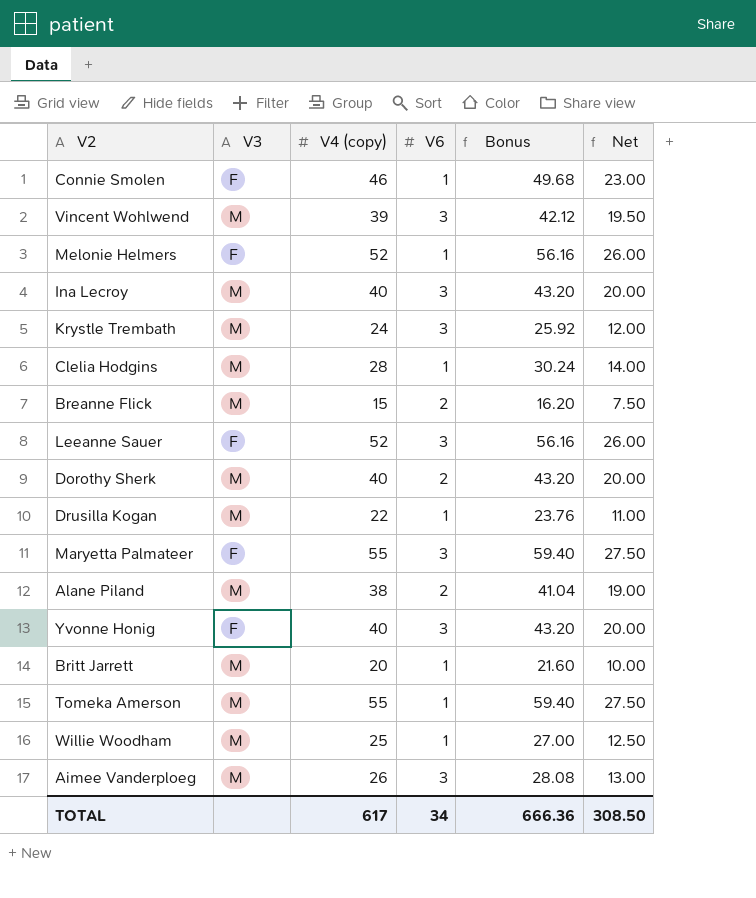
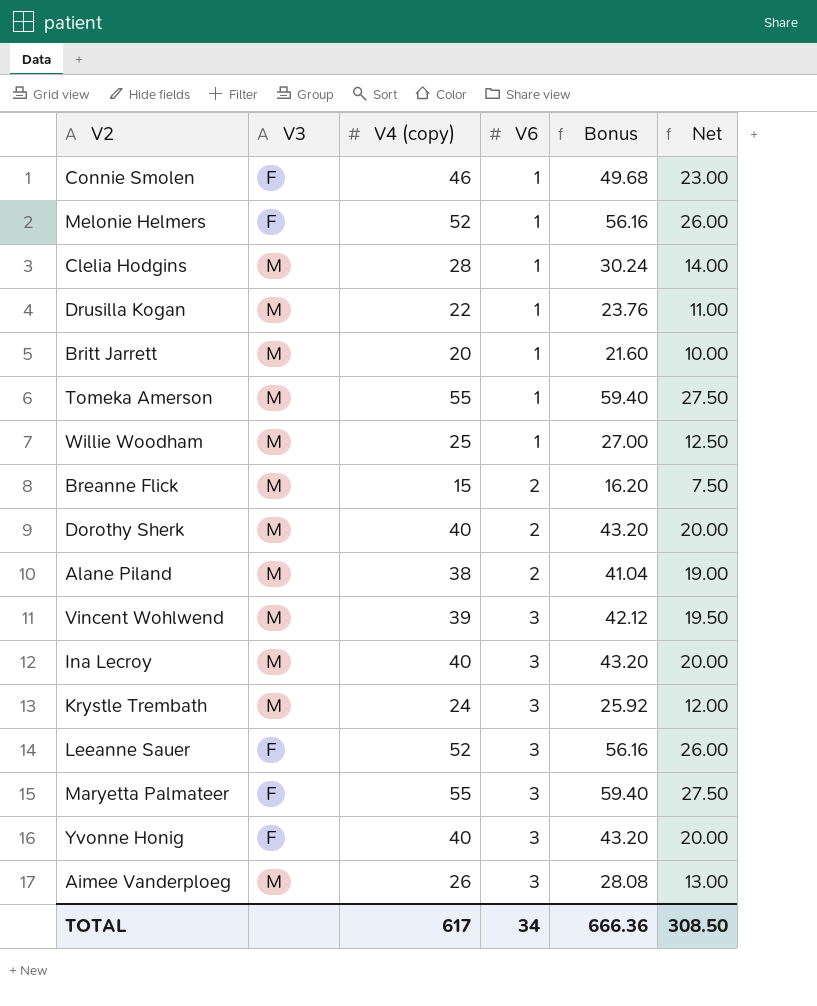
row order: none -> V6 ascending

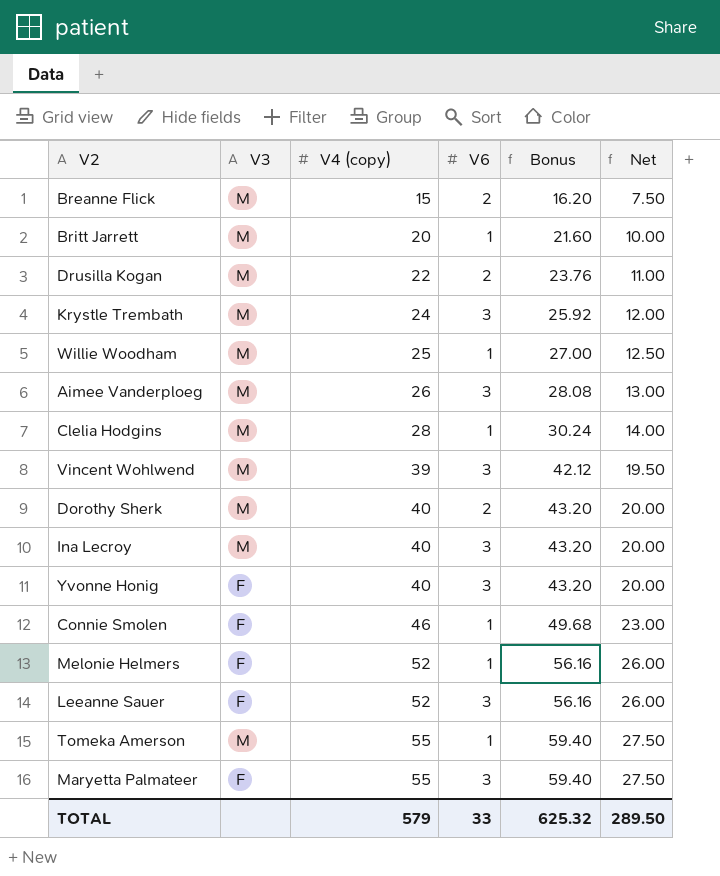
row order: V6 ascending -> V4 (copy) ascending
row Alane Piland: M | 38 | 2 | 41.04 | 19.00 -> none
Drusilla Kogan | V6: 1 -> 2
TOTAL | V4 (copy): 617 -> 579
TOTAL | V6: 34 -> 33
TOTAL | Bonus: 666.36 -> 625.32
TOTAL | Net: 308.50 -> 289.50

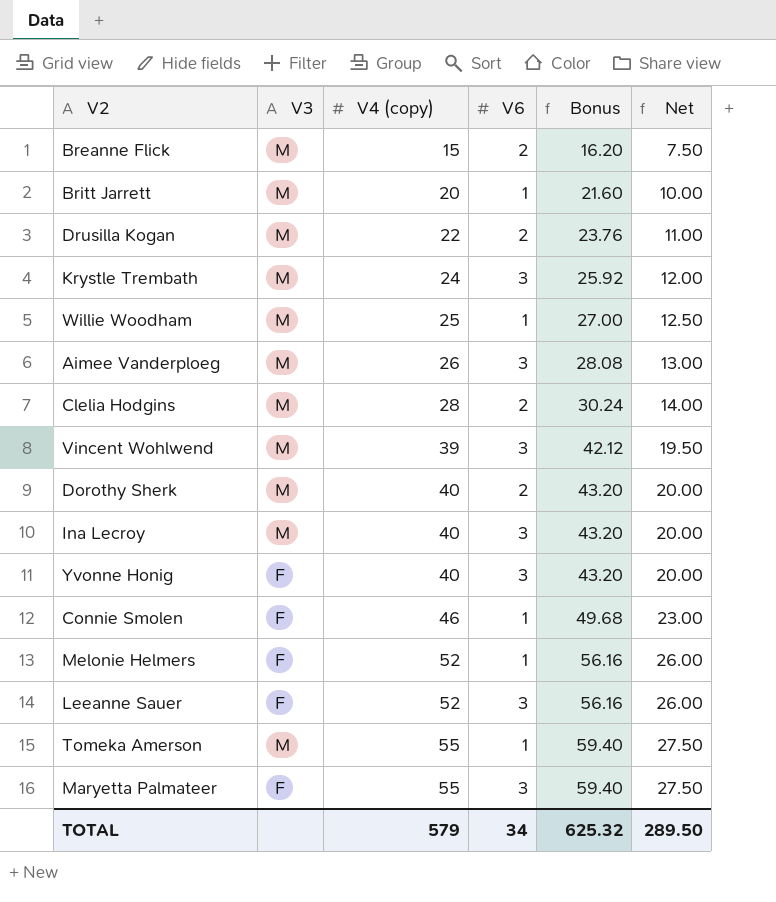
Clelia Hodgins | V6: 1 -> 2
TOTAL | V6: 33 -> 34

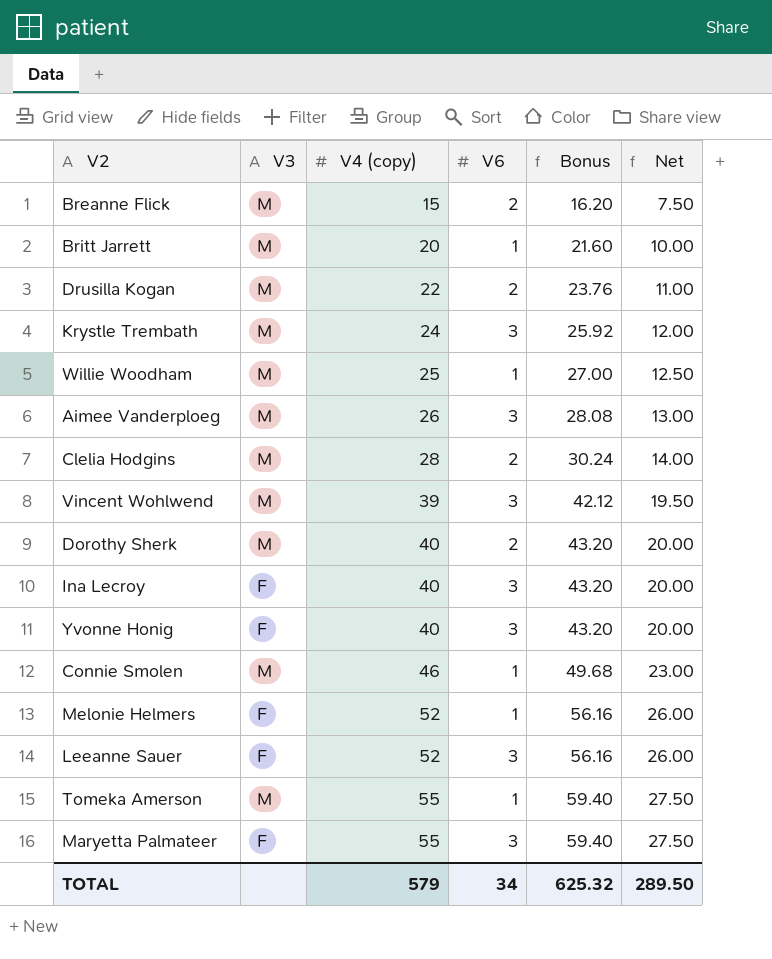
Ina Lecroy | V3: M -> F
Connie Smolen | V3: F -> M

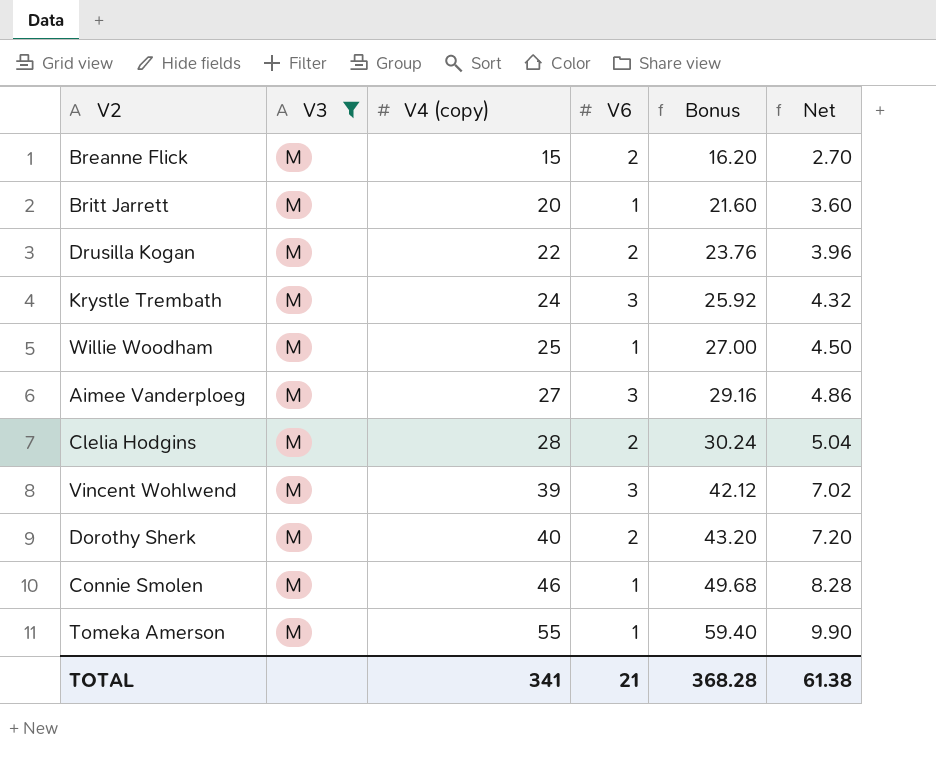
filter: none -> V3 = M
column Net | formula: [V4 (copy)] * 0.5 -> [V4 (copy)] * 0.18
Aimee Vanderploeg | V4 (copy): 26 -> 27
Aimee Vanderploeg | Bonus: 28.08 -> 29.16
TOTAL | V4 (copy): 579 -> 341
TOTAL | V6: 34 -> 21
TOTAL | Bonus: 625.32 -> 368.28
TOTAL | Net: 289.50 -> 61.38

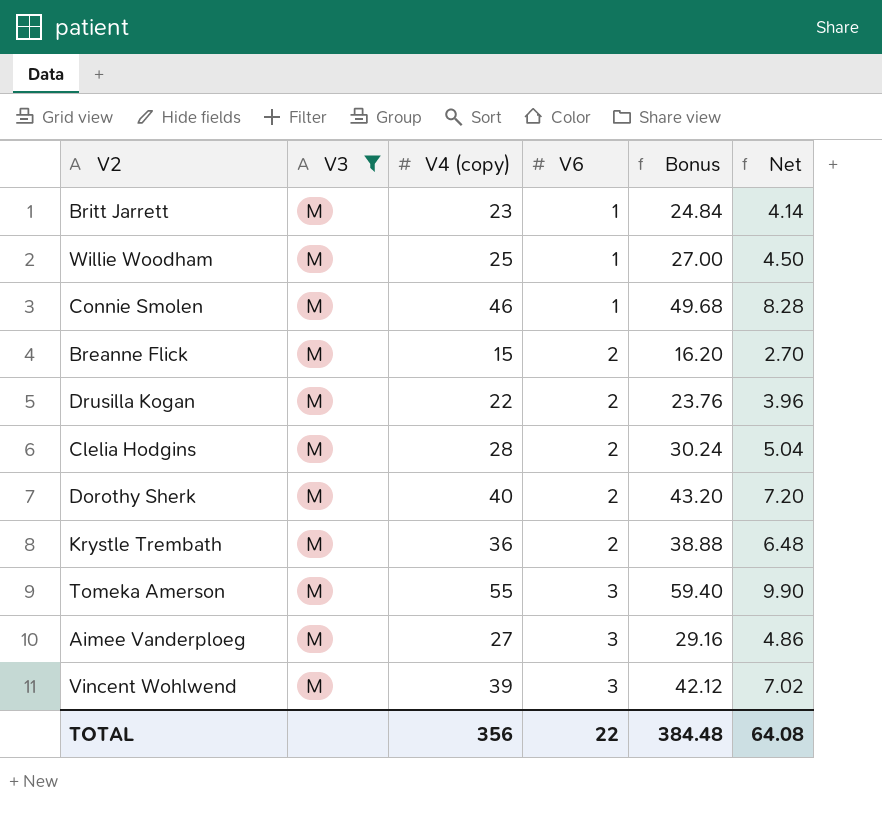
row order: V4 (copy) ascending -> V6 ascending
Britt Jarrett | V4 (copy): 20 -> 23
Britt Jarrett | Bonus: 21.60 -> 24.84
Britt Jarrett | Net: 3.60 -> 4.14
Krystle Trembath | V4 (copy): 24 -> 36
Krystle Trembath | V6: 3 -> 2
Krystle Trembath | Bonus: 25.92 -> 38.88
Krystle Trembath | Net: 4.32 -> 6.48
Tomeka Amerson | V6: 1 -> 3
TOTAL | V4 (copy): 341 -> 356
TOTAL | V6: 21 -> 22
TOTAL | Bonus: 368.28 -> 384.48
TOTAL | Net: 61.38 -> 64.08

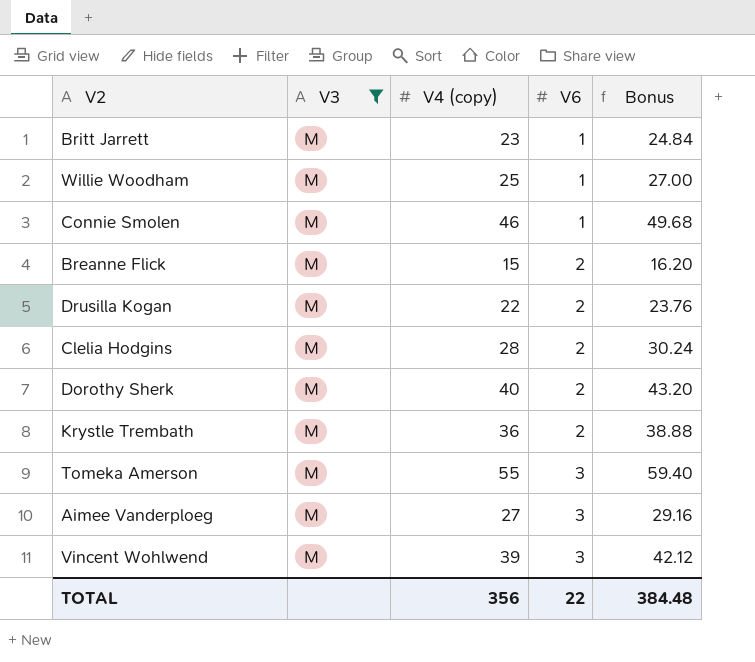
column Net | formula: [V4 (copy)] * 0.18 -> none

